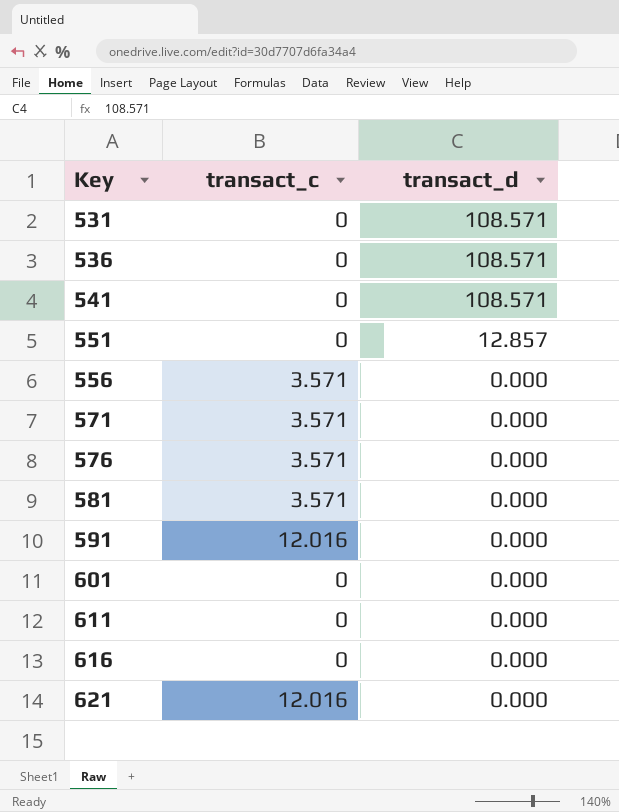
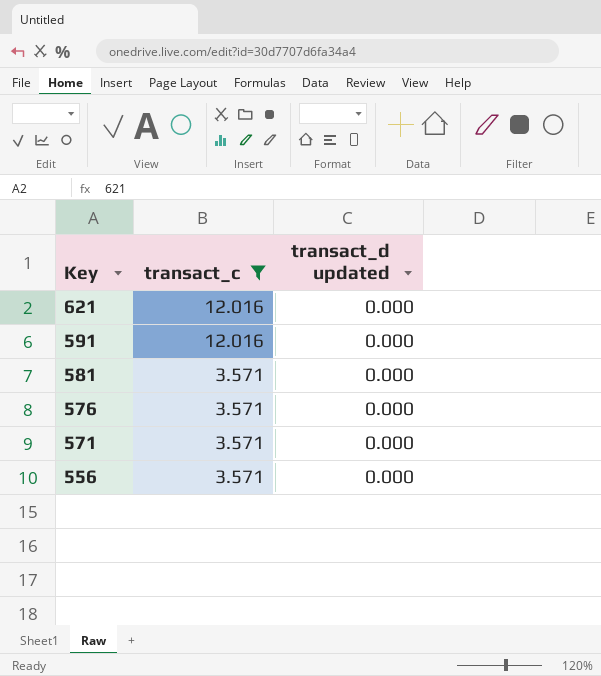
filter: none -> transact_c != 0
row order: Key ascending -> Key descending
column name: transact_d -> transact_d updated

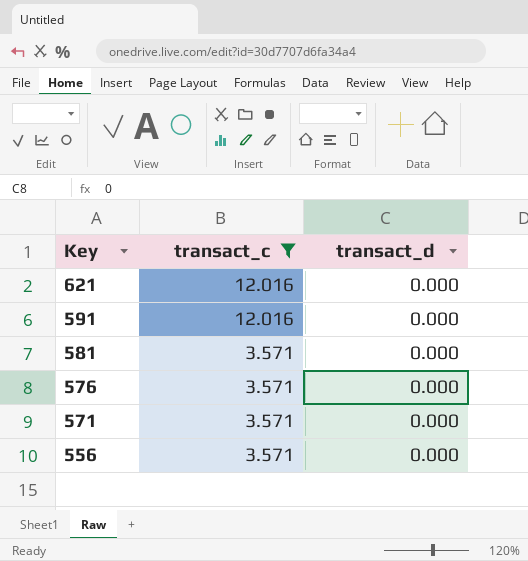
column name: transact_d updated -> transact_d

